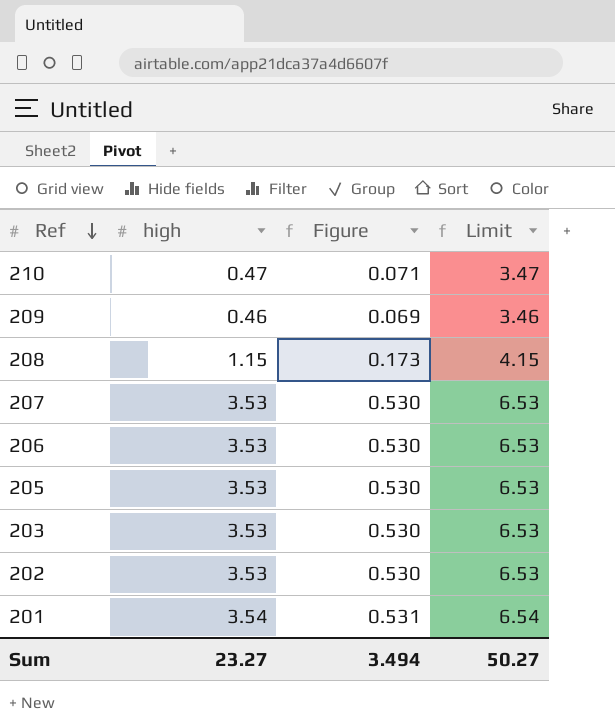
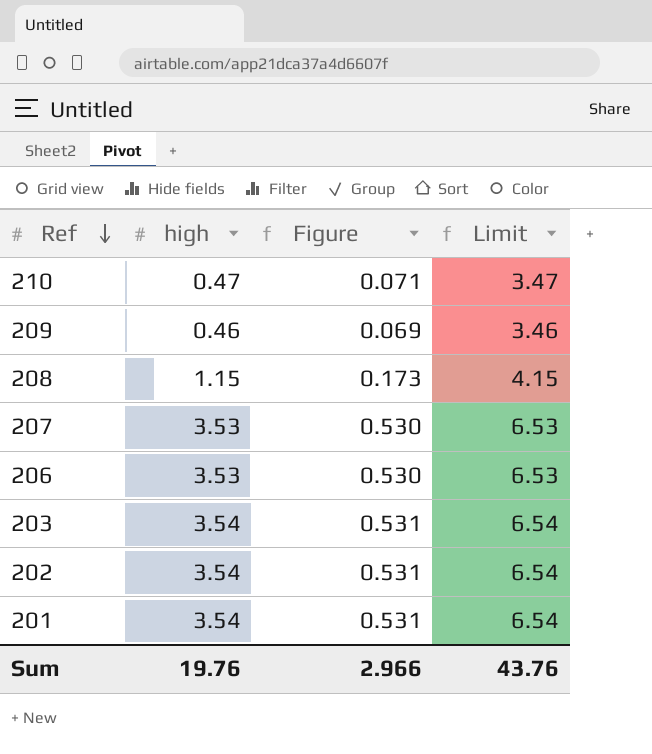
row 205: 3.53 | 0.530 | 6.53 -> none
203 | high: 3.53 -> 3.54
203 | Figure: 0.530 -> 0.531
203 | Limit: 6.53 -> 6.54
202 | high: 3.53 -> 3.54
202 | Figure: 0.530 -> 0.531
202 | Limit: 6.53 -> 6.54
Sum | high: 23.27 -> 19.76
Sum | Figure: 3.494 -> 2.966
Sum | Limit: 50.27 -> 43.76

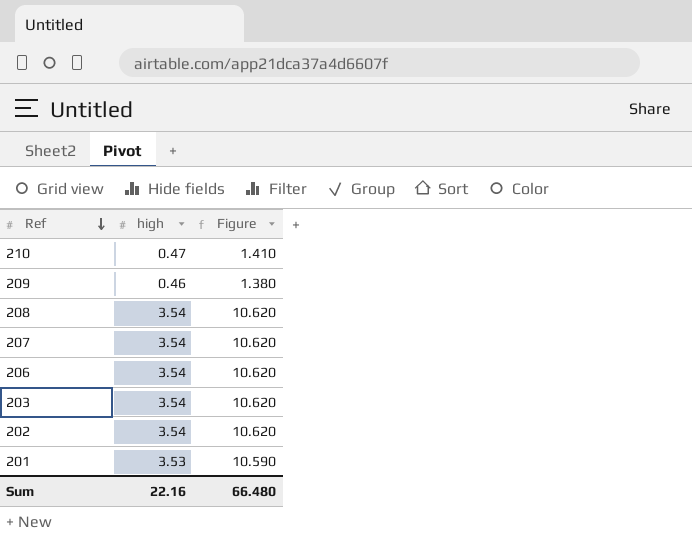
column Limit | formula: [high] + 3 -> none
column Figure | formula: [high] * 0.15 -> [high] * 3
208 | high: 1.15 -> 3.54
207 | high: 3.53 -> 3.54
206 | high: 3.53 -> 3.54
201 | high: 3.54 -> 3.53
Sum | high: 19.76 -> 22.16
Sum | Figure: 2.966 -> 66.480

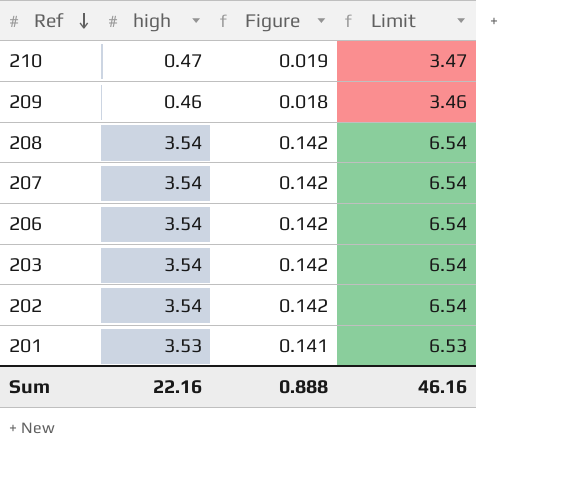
column Figure | formula: [high] * 3 -> [high] * 0.04
column Limit | formula: none -> [high] + 3
Sum | Figure: 66.480 -> 0.888

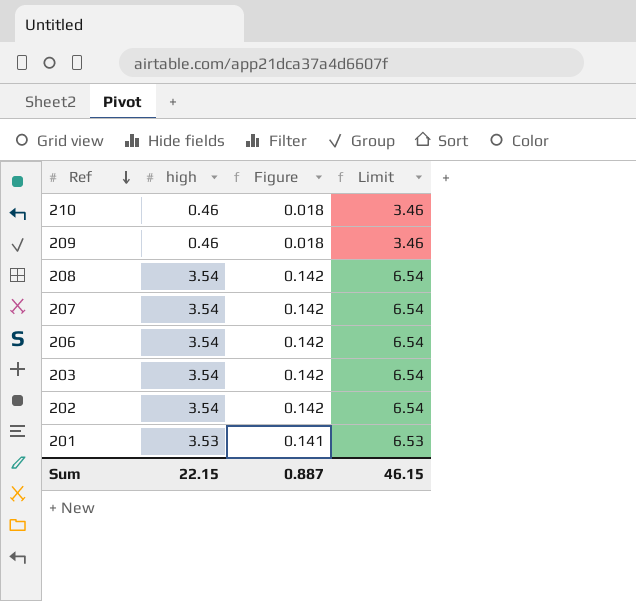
210 | high: 0.47 -> 0.46
210 | Figure: 0.019 -> 0.018
210 | Limit: 3.47 -> 3.46
Sum | high: 22.16 -> 22.15
Sum | Figure: 0.888 -> 0.887
Sum | Limit: 46.16 -> 46.15

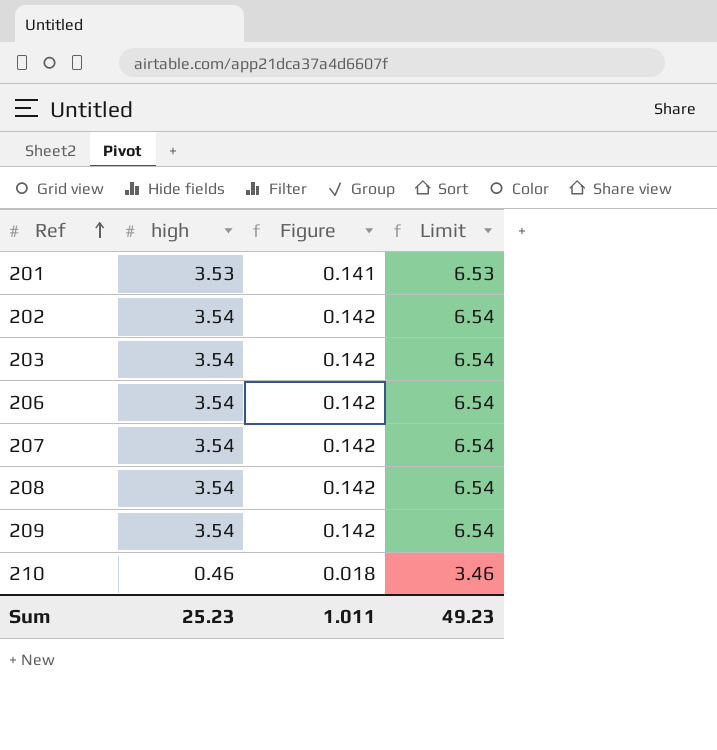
row order: Ref descending -> Ref ascending
209 | high: 0.46 -> 3.54
209 | Figure: 0.018 -> 0.142
209 | Limit: 3.46 -> 6.54
Sum | high: 22.15 -> 25.23
Sum | Figure: 0.887 -> 1.011
Sum | Limit: 46.15 -> 49.23

